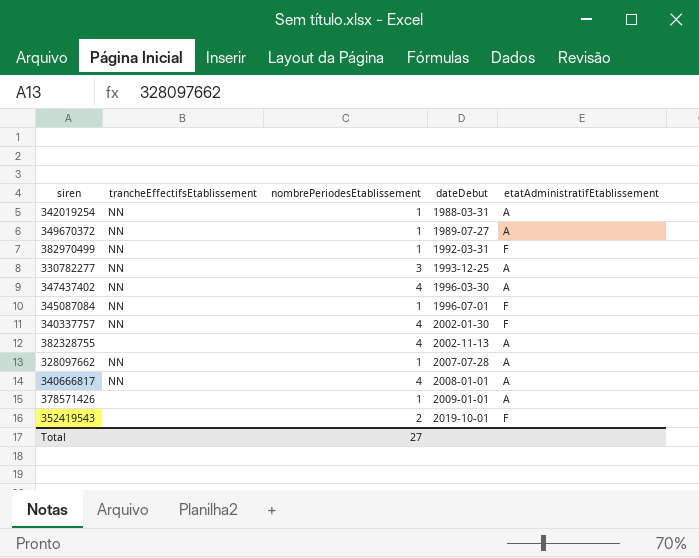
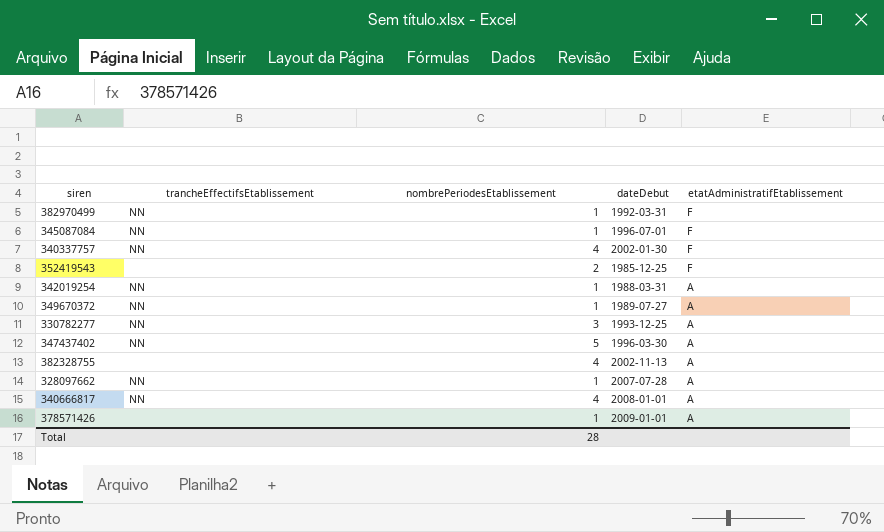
row order: dateDebut ascending -> etatAdministratifEtablissement descending
352419543 | dateDebut: 2019-10-01 -> 1985-12-25
347437402 | nombrePeriodesEtablissement: 4 -> 5
Total | nombrePeriodesEtablissement: 27 -> 28

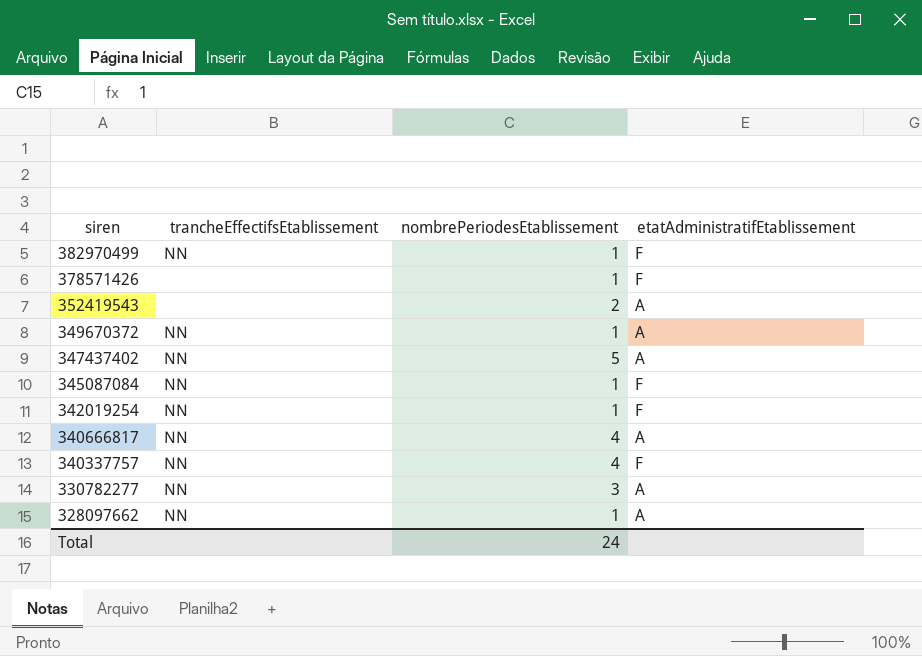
row order: etatAdministratifEtablissement descending -> siren descending
column dateDebut | position: 4 -> none
row 382328755: none | 4 | 2002-11-13 | A -> none
378571426 | etatAdministratifEtablissement: A -> F
352419543 | etatAdministratifEtablissement: F -> A
342019254 | etatAdministratifEtablissement: A -> F
Total | nombrePeriodesEtablissement: 28 -> 24

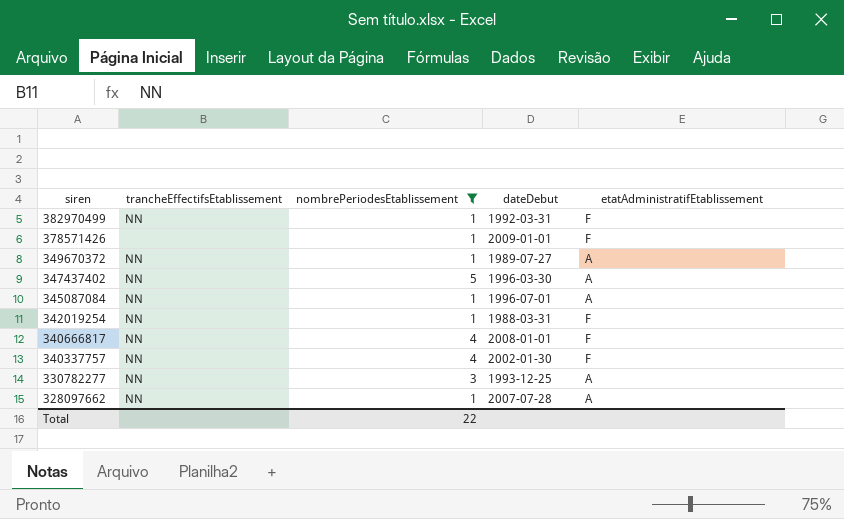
filter: none -> nombrePeriodesEtablissement != 2
column dateDebut | position: none -> 4
345087084 | etatAdministratifEtablissement: F -> A
340666817 | etatAdministratifEtablissement: A -> F
Total | nombrePeriodesEtablissement: 24 -> 22

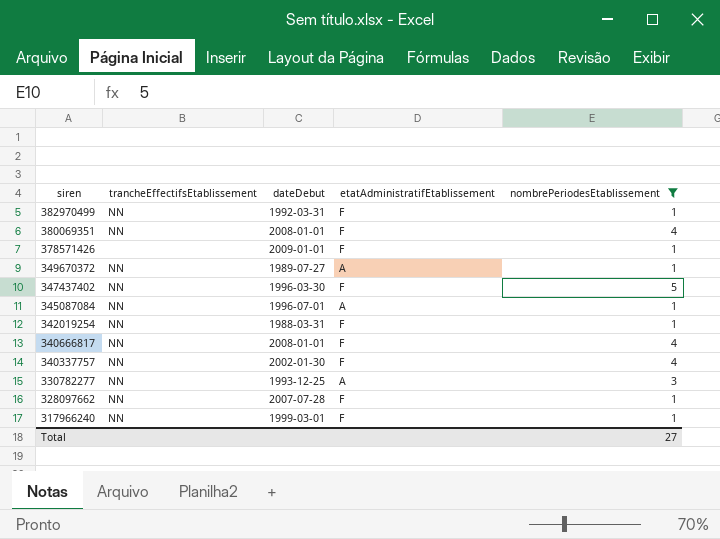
column nombrePeriodesEtablissement | position: 3 -> 5
row 380069351: none -> NN | 2008-01-01 | F | 4
347437402 | etatAdministratifEtablissement: A -> F
328097662 | etatAdministratifEtablissement: A -> F
row 317966240: none -> NN | 1999-03-01 | F | 1
Total | nombrePeriodesEtablissement: 22 -> 27

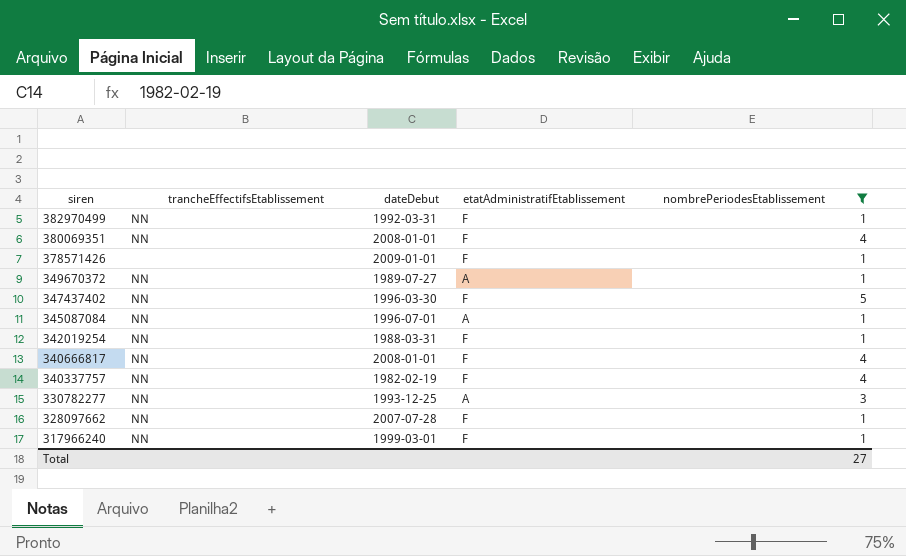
340337757 | dateDebut: 2002-01-30 -> 1982-02-19

